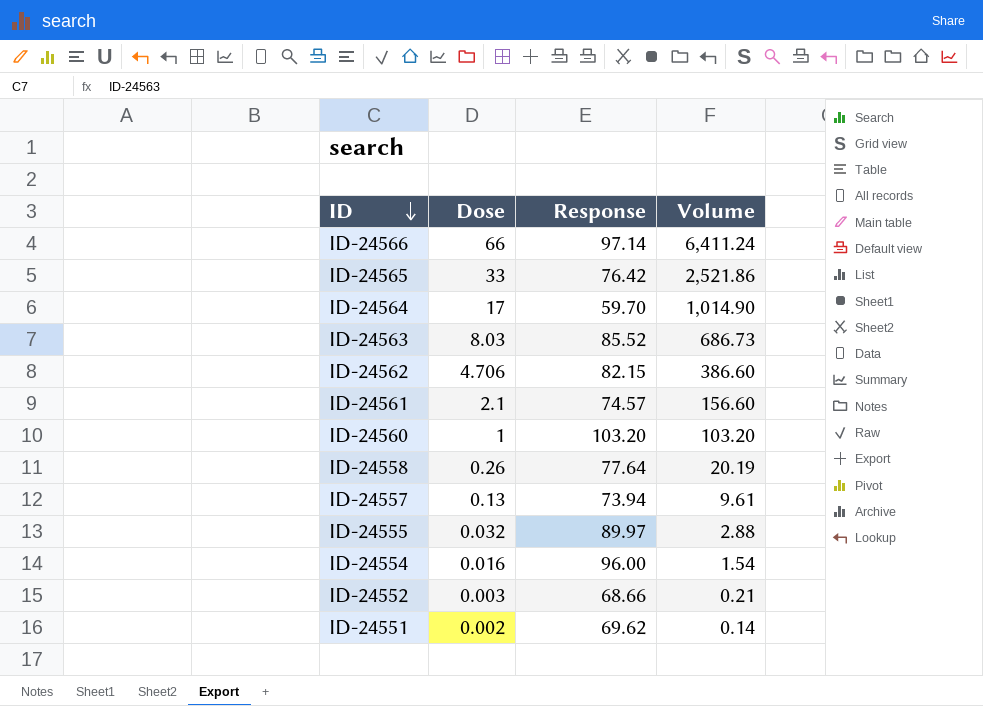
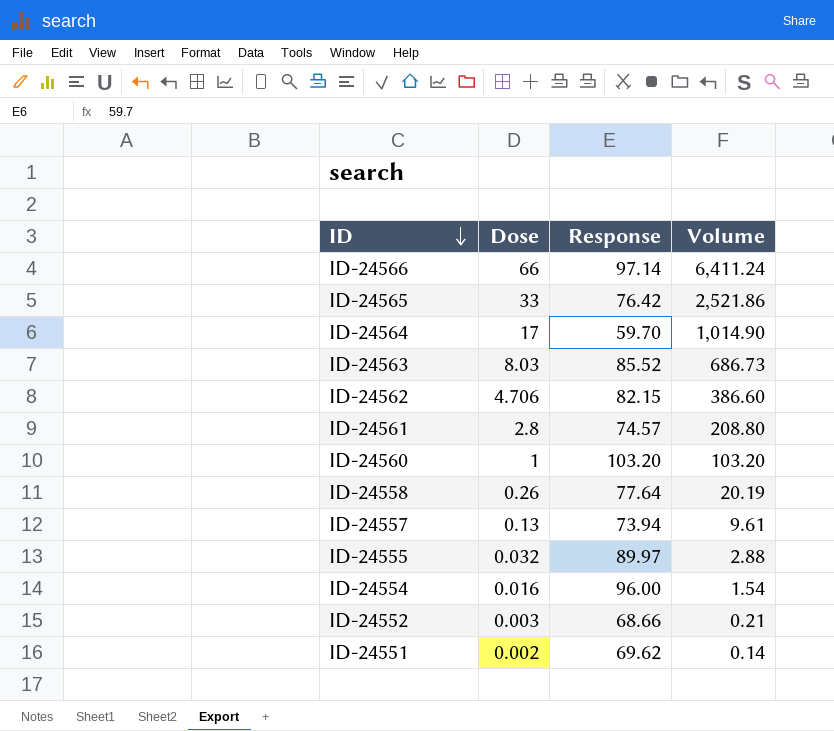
ID-24561 | Dose: 2.1 -> 2.8
ID-24561 | Volume: 156.60 -> 208.80

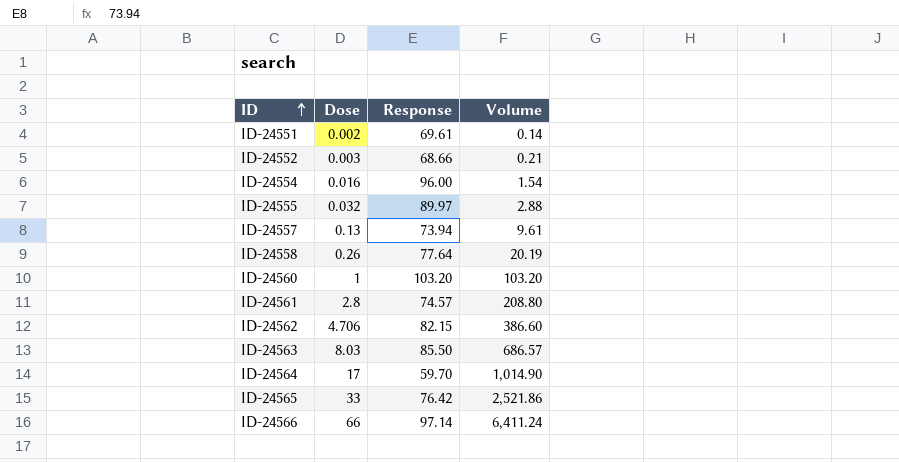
row order: ID descending -> ID ascending
ID-24551 | Response: 69.62 -> 69.61
ID-24563 | Response: 85.52 -> 85.50
ID-24563 | Volume: 686.73 -> 686.57

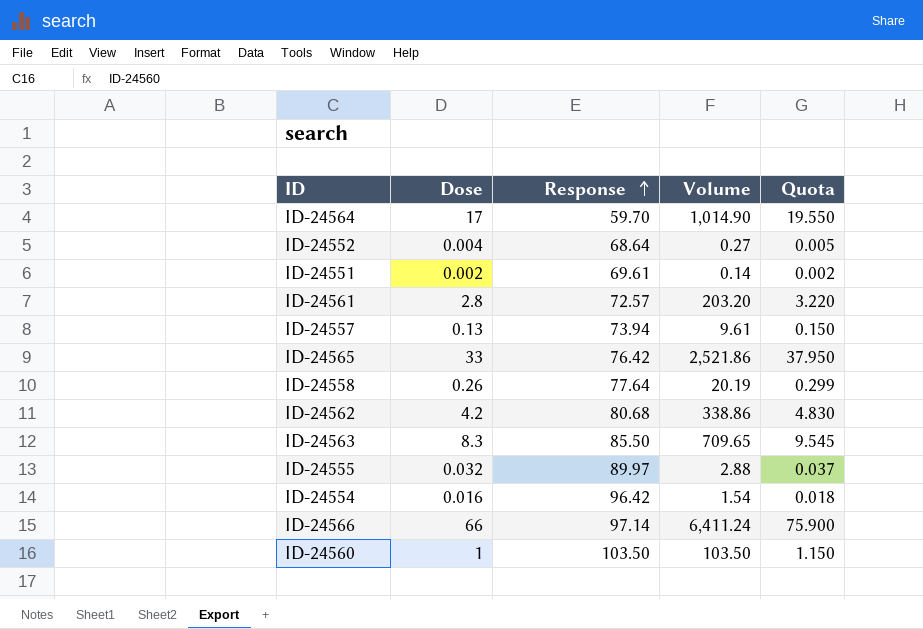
row order: ID ascending -> Response ascending
column Quota | formula: none -> [Dose] * 1.15
ID-24552 | Dose: 0.003 -> 0.004
ID-24552 | Response: 68.66 -> 68.64
ID-24552 | Volume: 0.21 -> 0.27
ID-24561 | Response: 74.57 -> 72.57
ID-24561 | Volume: 208.80 -> 203.20
ID-24562 | Dose: 4.706 -> 4.2
ID-24562 | Response: 82.15 -> 80.68
ID-24562 | Volume: 386.60 -> 338.86
ID-24563 | Dose: 8.03 -> 8.3
ID-24563 | Volume: 686.57 -> 709.65
ID-24554 | Response: 96.00 -> 96.42
ID-24560 | Response: 103.20 -> 103.50
ID-24560 | Volume: 103.20 -> 103.50

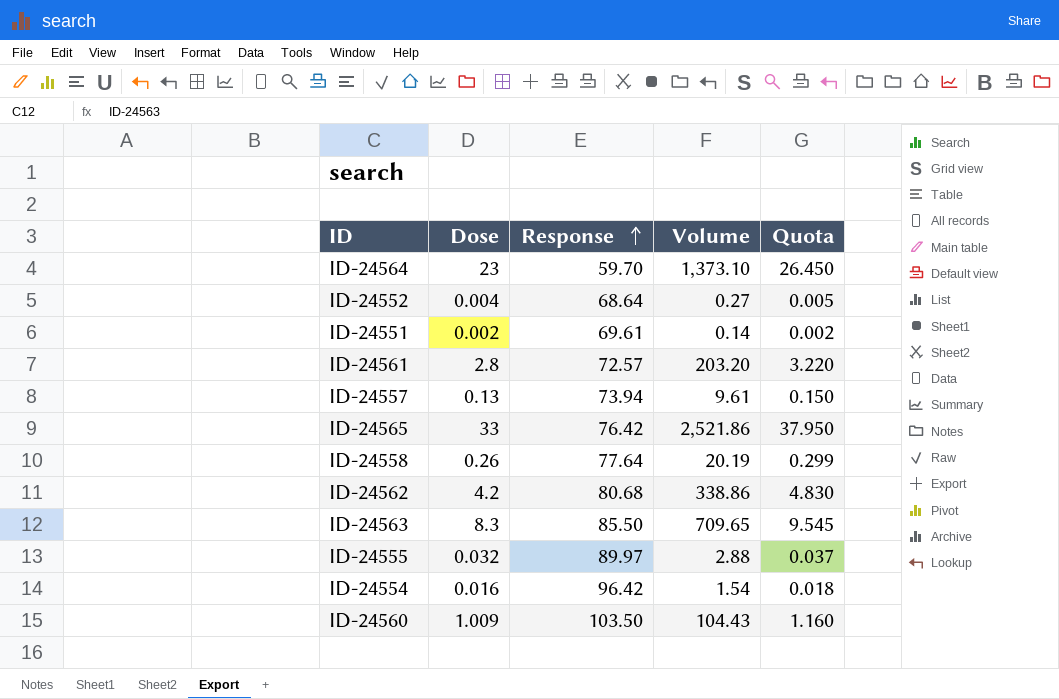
row ID-24566: 66 | 97.14 | 6,411.24 | 75.900 -> none
ID-24564 | Dose: 17 -> 23
ID-24564 | Volume: 1,014.90 -> 1,373.10
ID-24564 | Quota: 19.550 -> 26.450
ID-24560 | Dose: 1 -> 1.009
ID-24560 | Volume: 103.50 -> 104.43
ID-24560 | Quota: 1.150 -> 1.160

